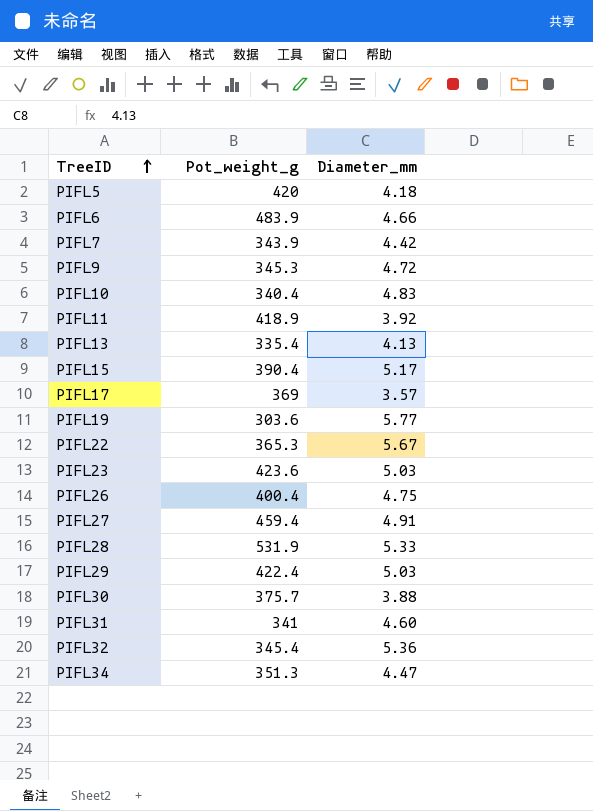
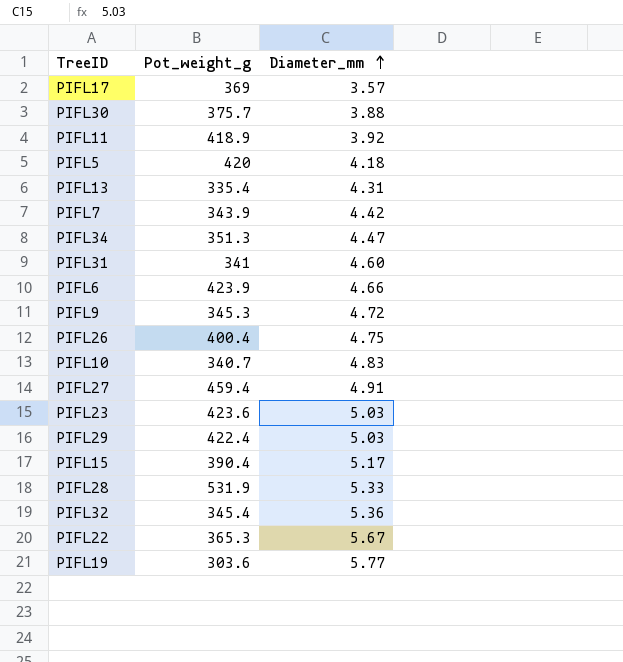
row order: TreeID ascending -> Diameter_mm ascending
PIFL13 | Diameter_mm: 4.13 -> 4.31
PIFL6 | Pot_weight_g: 483.9 -> 423.9
PIFL10 | Pot_weight_g: 340.4 -> 340.7

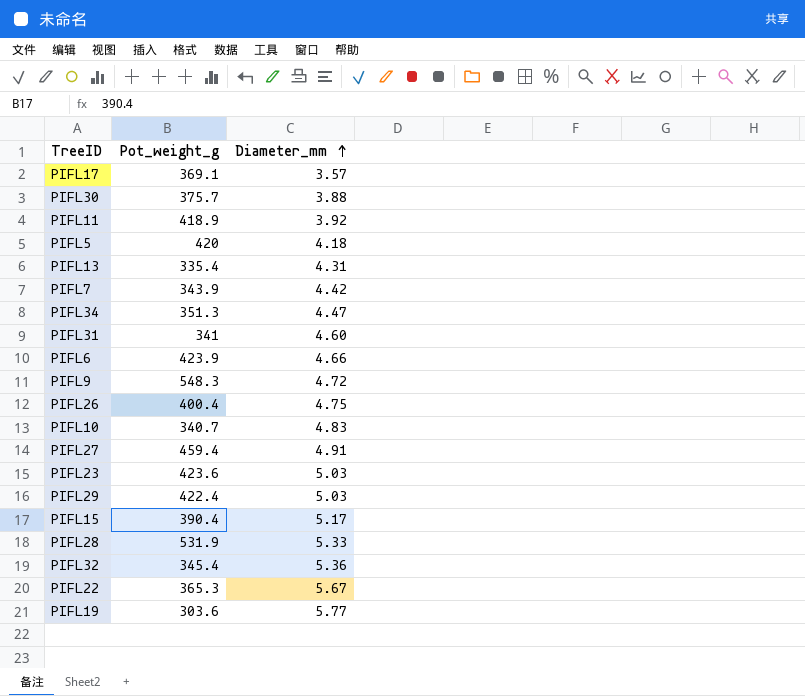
PIFL17 | Pot_weight_g: 369 -> 369.1
PIFL9 | Pot_weight_g: 345.3 -> 548.3

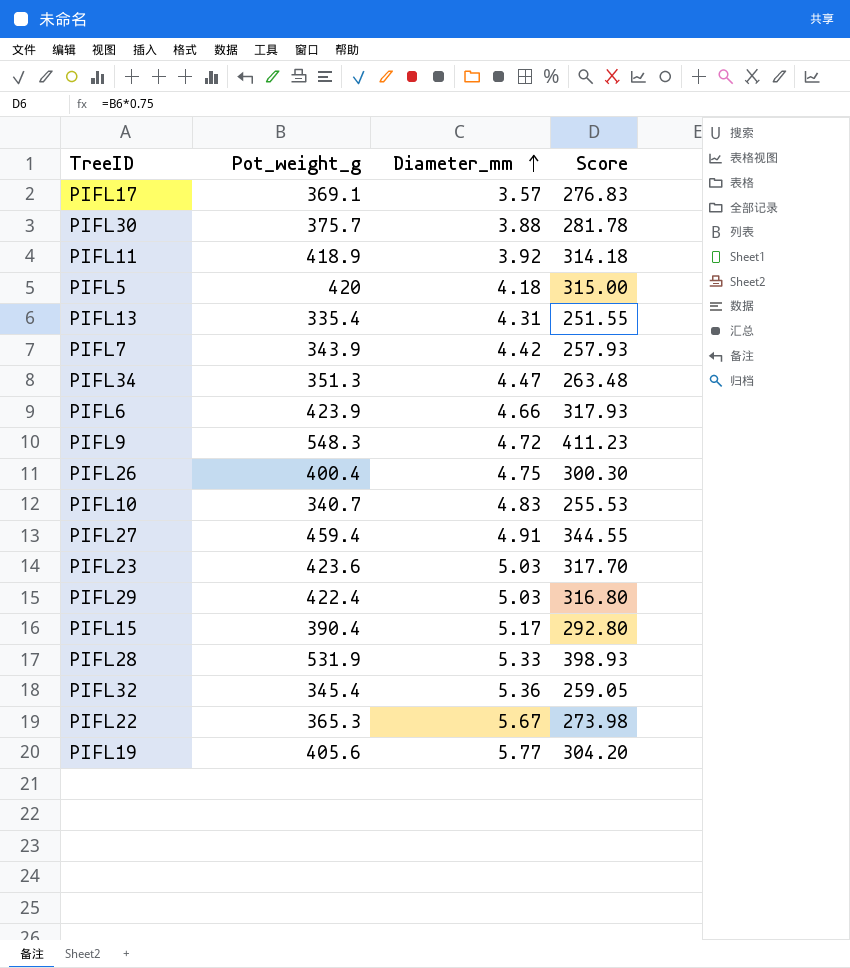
column Score | formula: none -> [Pot_weight_g] * 0.75
row PIFL31: 341 | 4.60 -> none
PIFL19 | Pot_weight_g: 303.6 -> 405.6

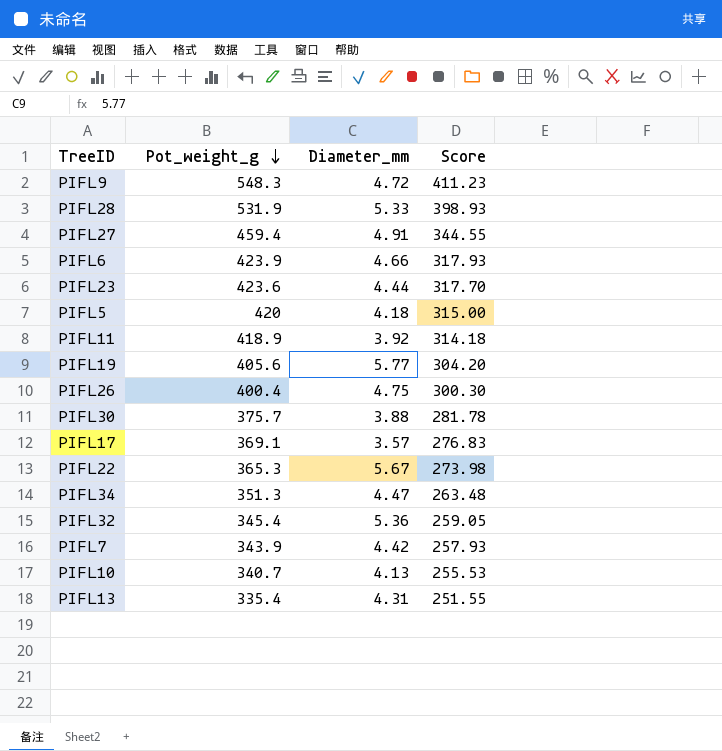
row order: Diameter_mm ascending -> Pot_weight_g descending
row PIFL29: 422.4 | 5.03 | 316.80 -> none
row PIFL15: 390.4 | 5.17 | 292.80 -> none
PIFL23 | Diameter_mm: 5.03 -> 4.44
PIFL10 | Diameter_mm: 4.83 -> 4.13

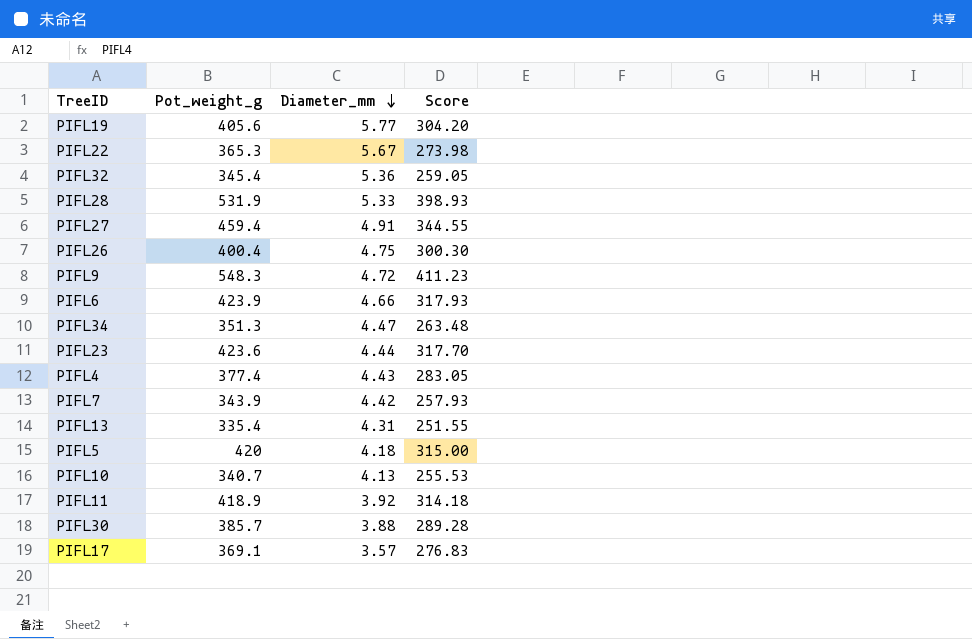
row order: Pot_weight_g descending -> Diameter_mm descending
row PIFL4: none -> 377.4 | 4.43 | 283.05
PIFL30 | Pot_weight_g: 375.7 -> 385.7
PIFL30 | Score: 281.78 -> 289.28

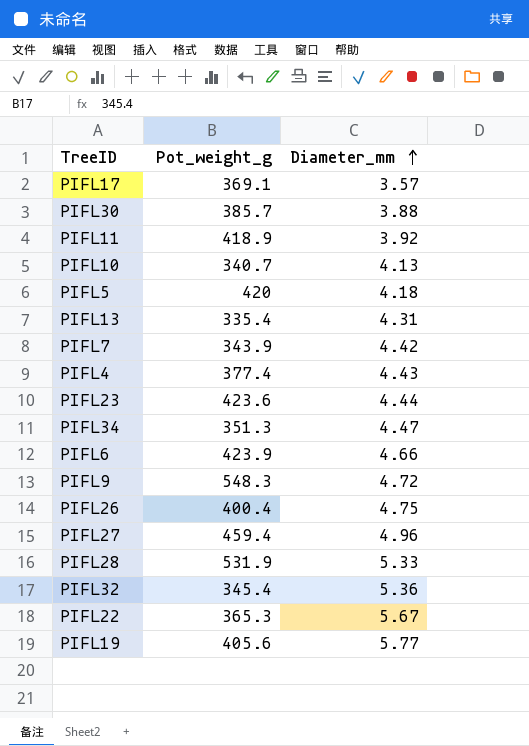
row order: Diameter_mm descending -> Diameter_mm ascending
column Score | formula: [Pot_weight_g] * 0.75 -> none
PIFL27 | Diameter_mm: 4.91 -> 4.96

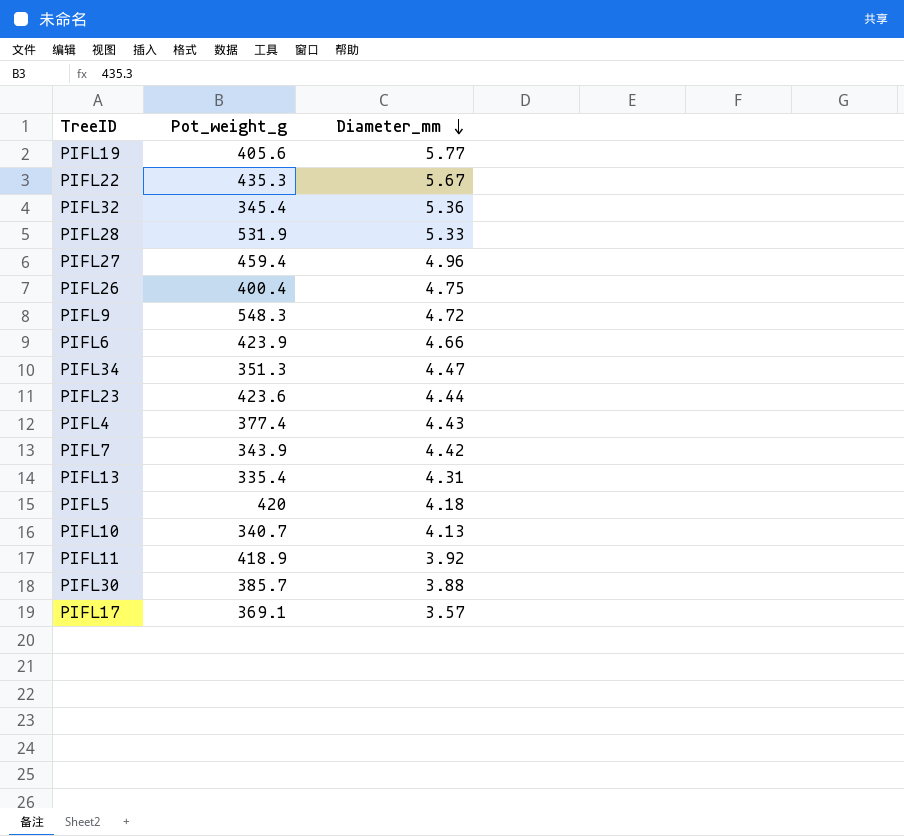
row order: Diameter_mm ascending -> Diameter_mm descending
PIFL22 | Pot_weight_g: 365.3 -> 435.3

